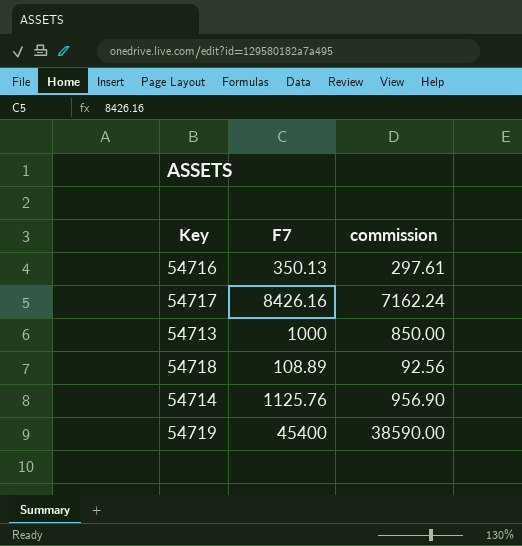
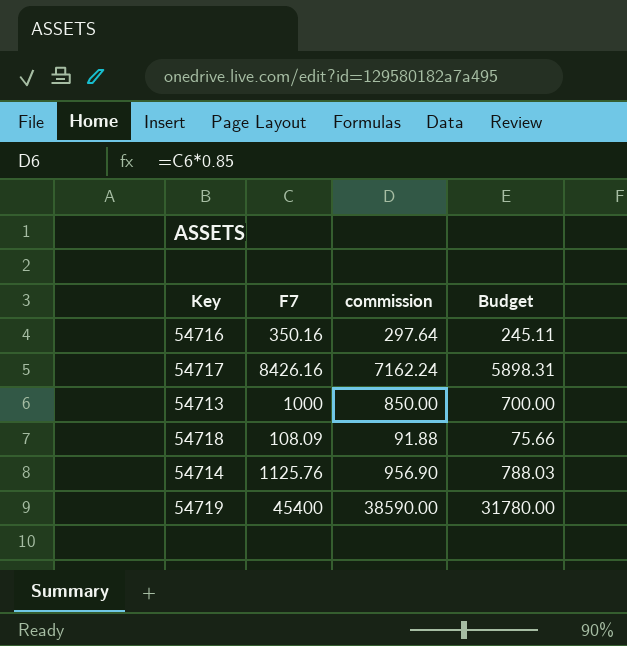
column Budget | formula: none -> [F7] * 0.7
54716 | F7: 350.13 -> 350.16
54716 | commission: 297.61 -> 297.64
54718 | F7: 108.89 -> 108.09
54718 | commission: 92.56 -> 91.88

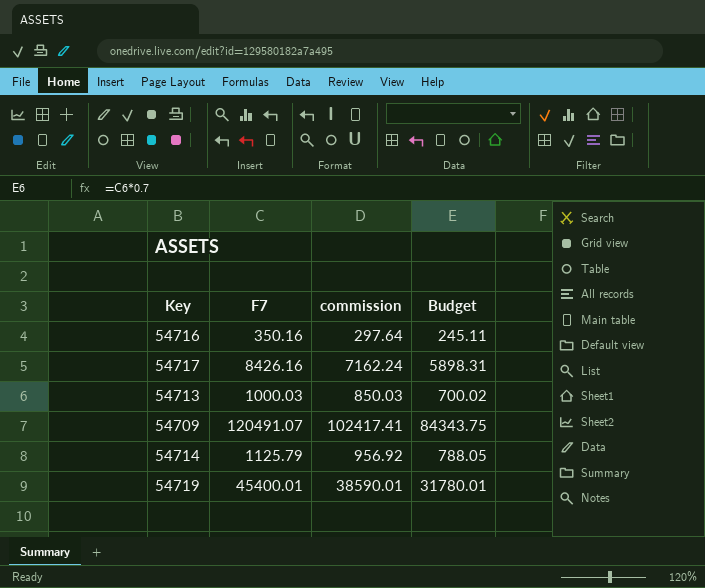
row 54718: 108.09 | 91.88 | 75.66 -> none
54713 | F7: 1000 -> 1000.03
54713 | commission: 850.00 -> 850.03
54713 | Budget: 700.00 -> 700.02
row 54709: none -> 120491.07 | 102417.41 | 84343.75
54714 | F7: 1125.76 -> 1125.79
54714 | commission: 956.90 -> 956.92
54714 | Budget: 788.03 -> 788.05
54719 | F7: 45400 -> 45400.01
54719 | commission: 38590.00 -> 38590.01
54719 | Budget: 31780.00 -> 31780.01

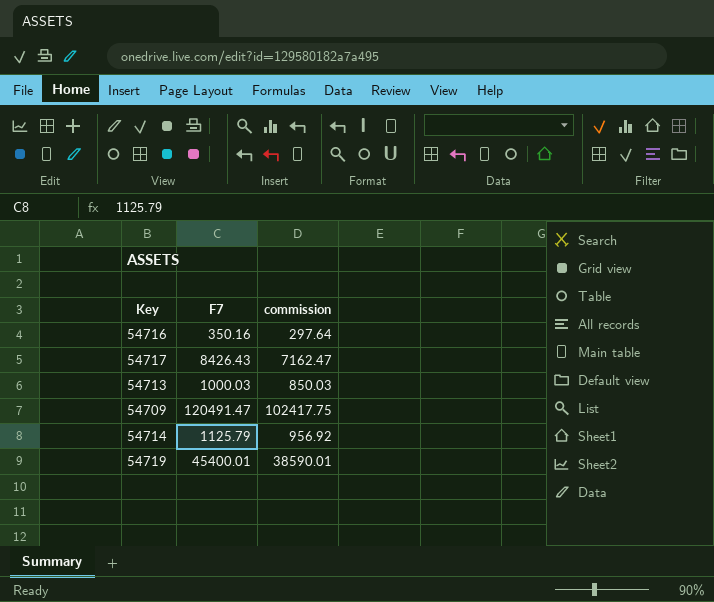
column Budget | formula: [F7] * 0.7 -> none
54717 | F7: 8426.16 -> 8426.43
54717 | commission: 7162.24 -> 7162.47
54709 | F7: 120491.07 -> 120491.47
54709 | commission: 102417.41 -> 102417.75

